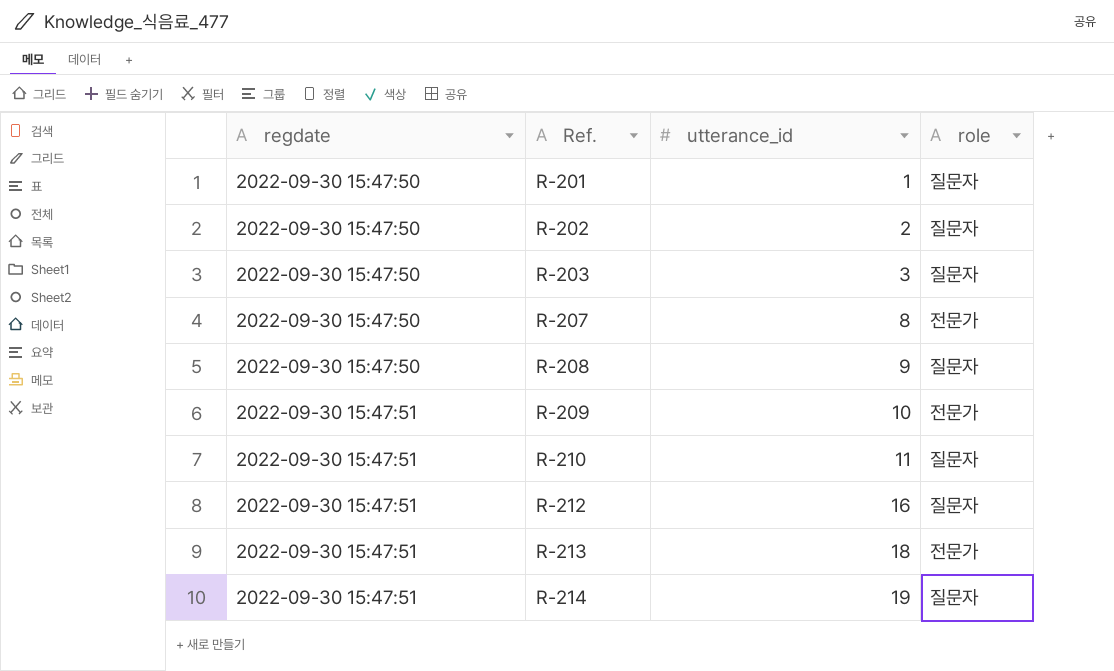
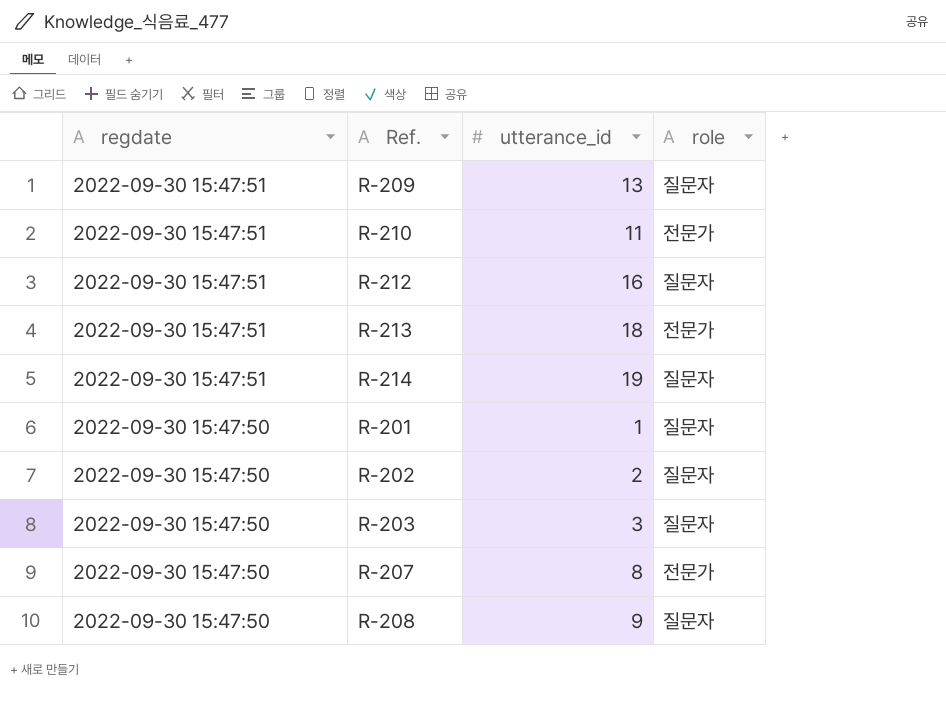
row order: regdate ascending -> regdate descending
R-209 | utterance_id: 10 -> 13
R-209 | role: 전문가 -> 질문자
R-210 | role: 질문자 -> 전문가

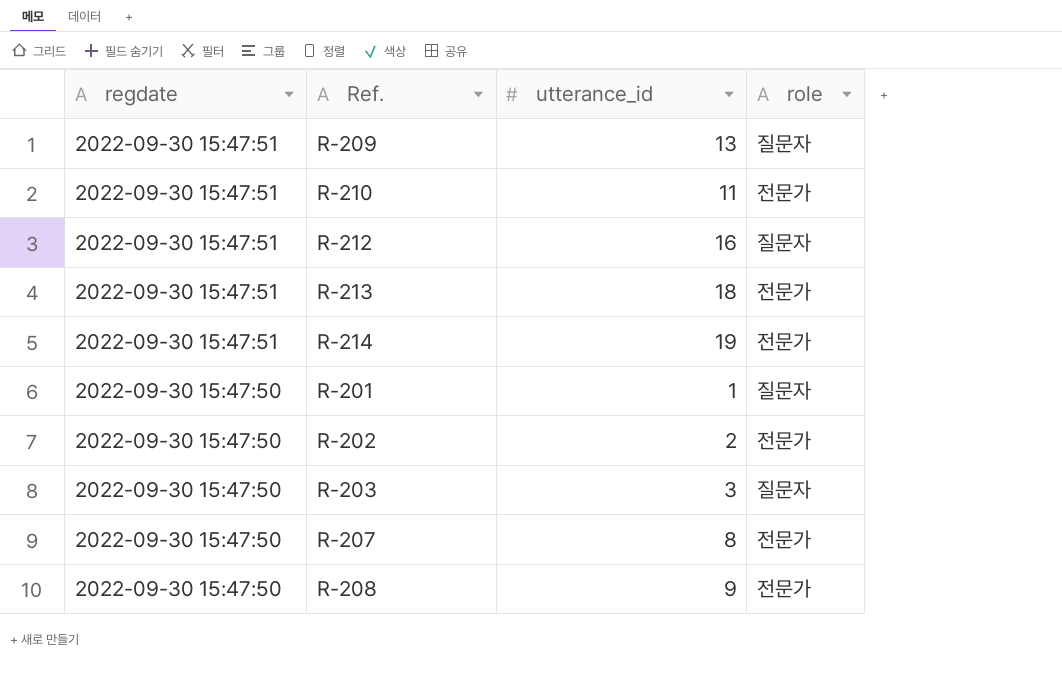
R-214 | role: 질문자 -> 전문가
R-202 | role: 질문자 -> 전문가
R-208 | role: 질문자 -> 전문가

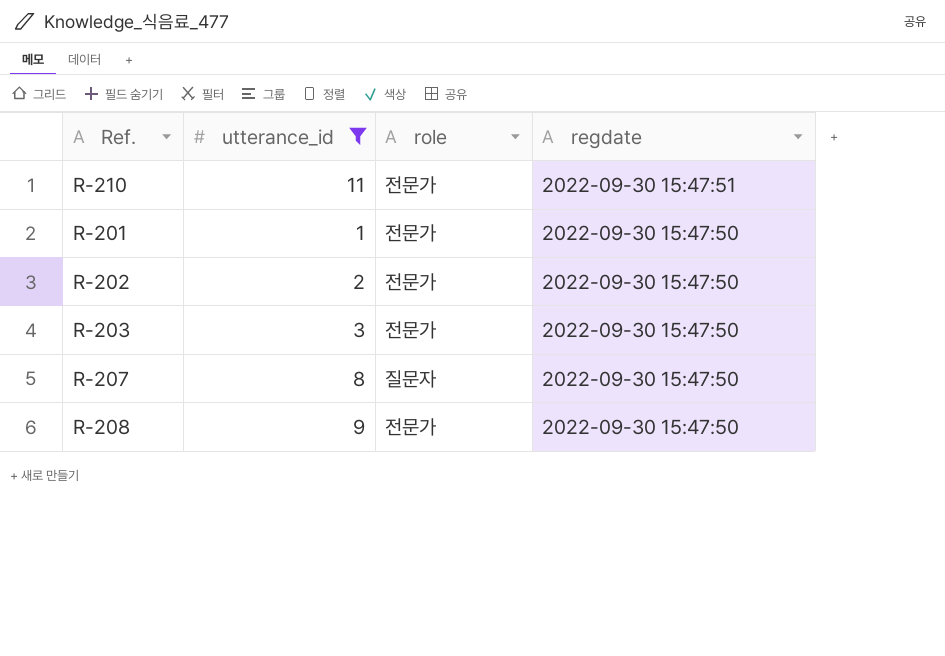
filter: none -> utterance_id <= 11
column regdate | position: 1 -> 4
R-201 | role: 질문자 -> 전문가
R-203 | role: 질문자 -> 전문가
R-207 | role: 전문가 -> 질문자

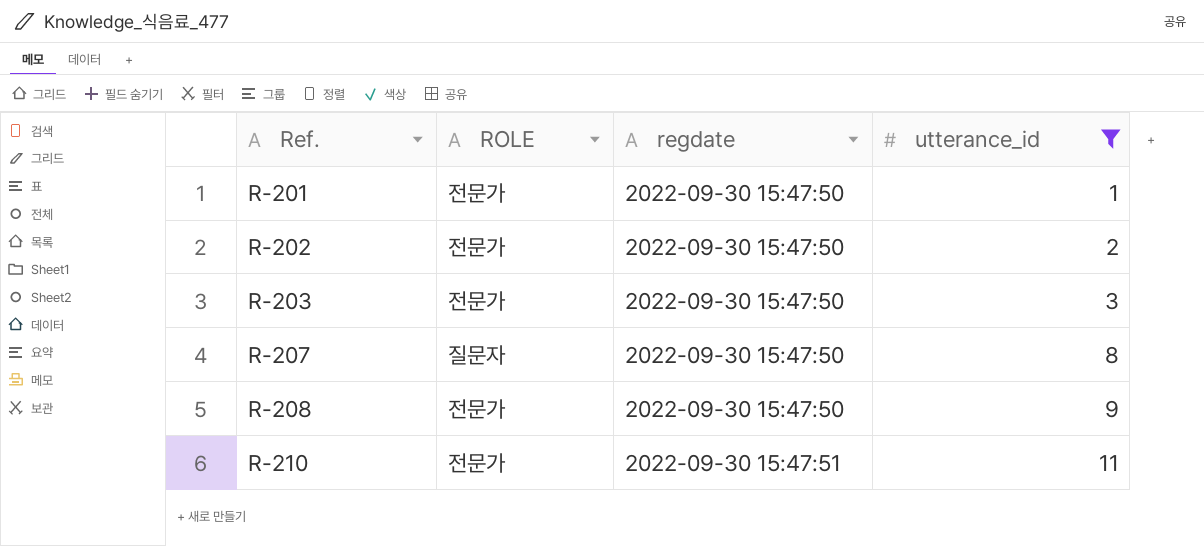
row order: regdate descending -> Ref. ascending
column name: role -> ROLE
column utterance_id | position: 2 -> 4

